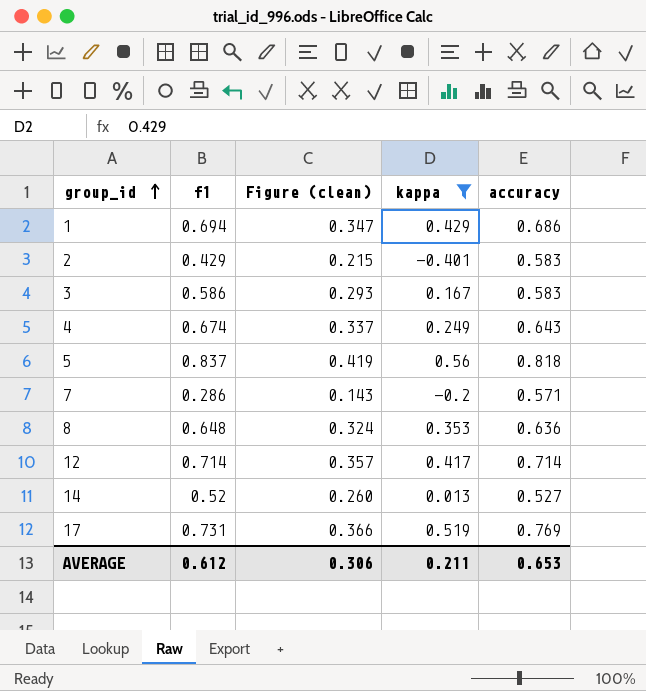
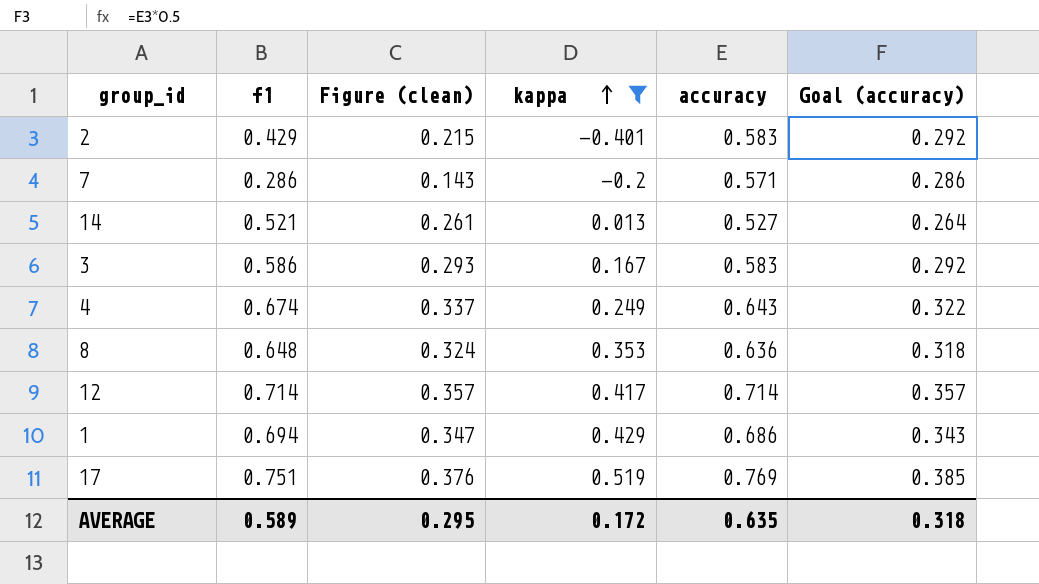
row order: group_id ascending -> kappa ascending
column Goal (accuracy) | formula: none -> [accuracy] * 0.5
row 5: 0.837 | 0.419 | 0.56 | 0.818 -> none
14 | f1: 0.52 -> 0.521
14 | Figure (clean): 0.260 -> 0.261
17 | f1: 0.731 -> 0.751
17 | Figure (clean): 0.366 -> 0.376
AVERAGE | f1: 0.612 -> 0.589
AVERAGE | Figure (clean): 0.306 -> 0.295
AVERAGE | kappa: 0.211 -> 0.172
AVERAGE | accuracy: 0.653 -> 0.635

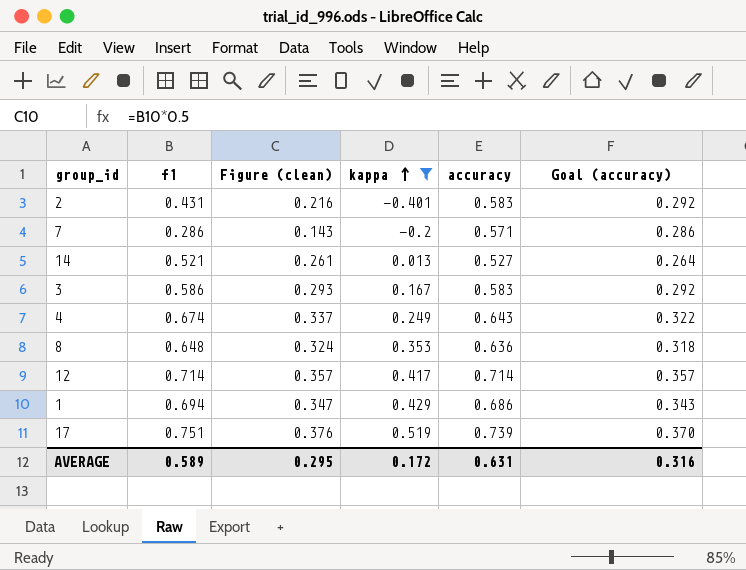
2 | f1: 0.429 -> 0.431
2 | Figure (clean): 0.215 -> 0.216
17 | accuracy: 0.769 -> 0.739
17 | Goal (accuracy): 0.385 -> 0.370
AVERAGE | accuracy: 0.635 -> 0.631
AVERAGE | Goal (accuracy): 0.318 -> 0.316

